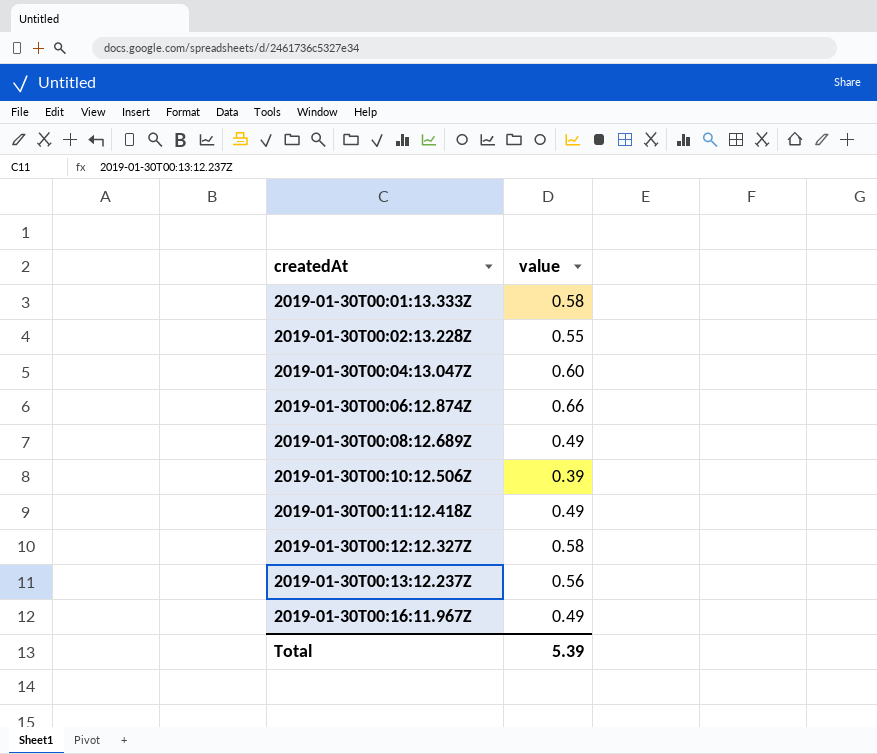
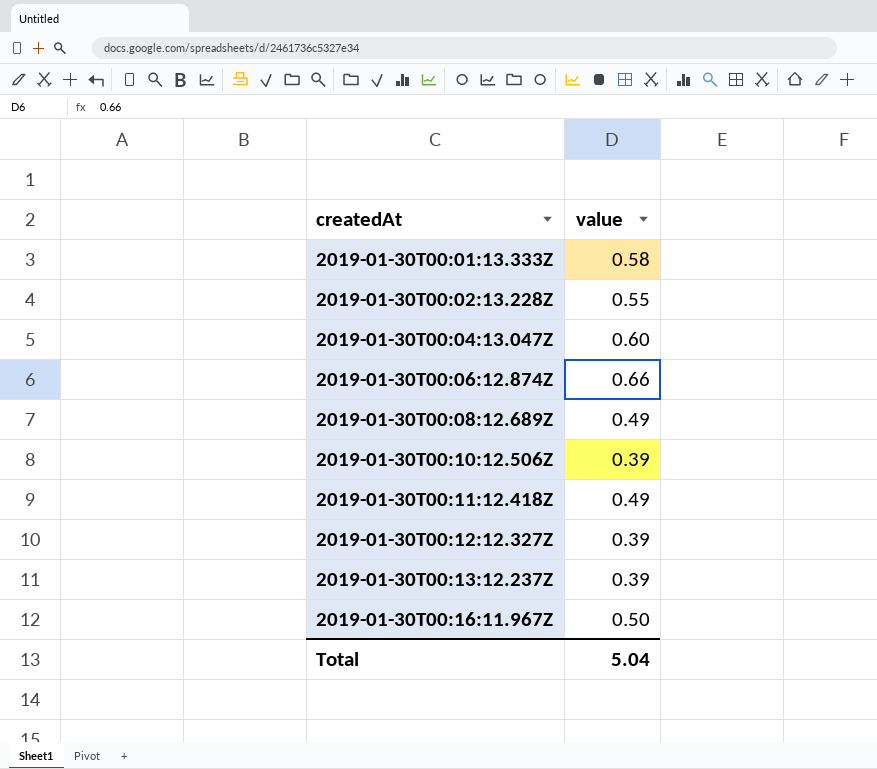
2019-01-30T00:12:12.327Z | value: 0.58 -> 0.39
2019-01-30T00:13:12.237Z | value: 0.56 -> 0.39
2019-01-30T00:16:11.967Z | value: 0.49 -> 0.50
Total | value: 5.39 -> 5.04

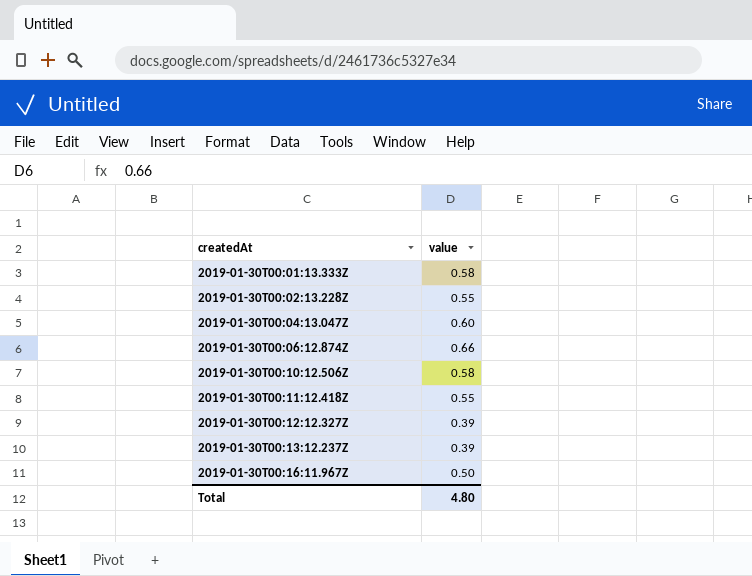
row 2019-01-30T00:08:12.689Z: 0.49 -> none
2019-01-30T00:10:12.506Z | value: 0.39 -> 0.58
2019-01-30T00:11:12.418Z | value: 0.49 -> 0.55
Total | value: 5.04 -> 4.80

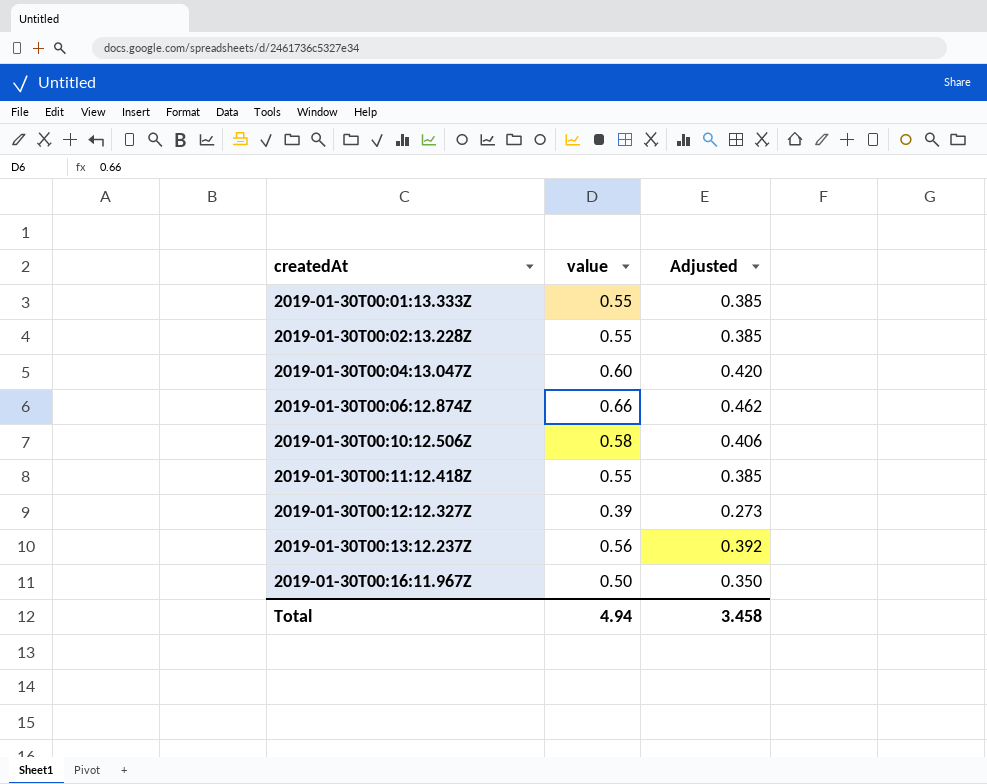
column Adjusted | formula: none -> [value] * 0.7
2019-01-30T00:01:13.333Z | value: 0.58 -> 0.55
2019-01-30T00:13:12.237Z | value: 0.39 -> 0.56
Total | value: 4.80 -> 4.94

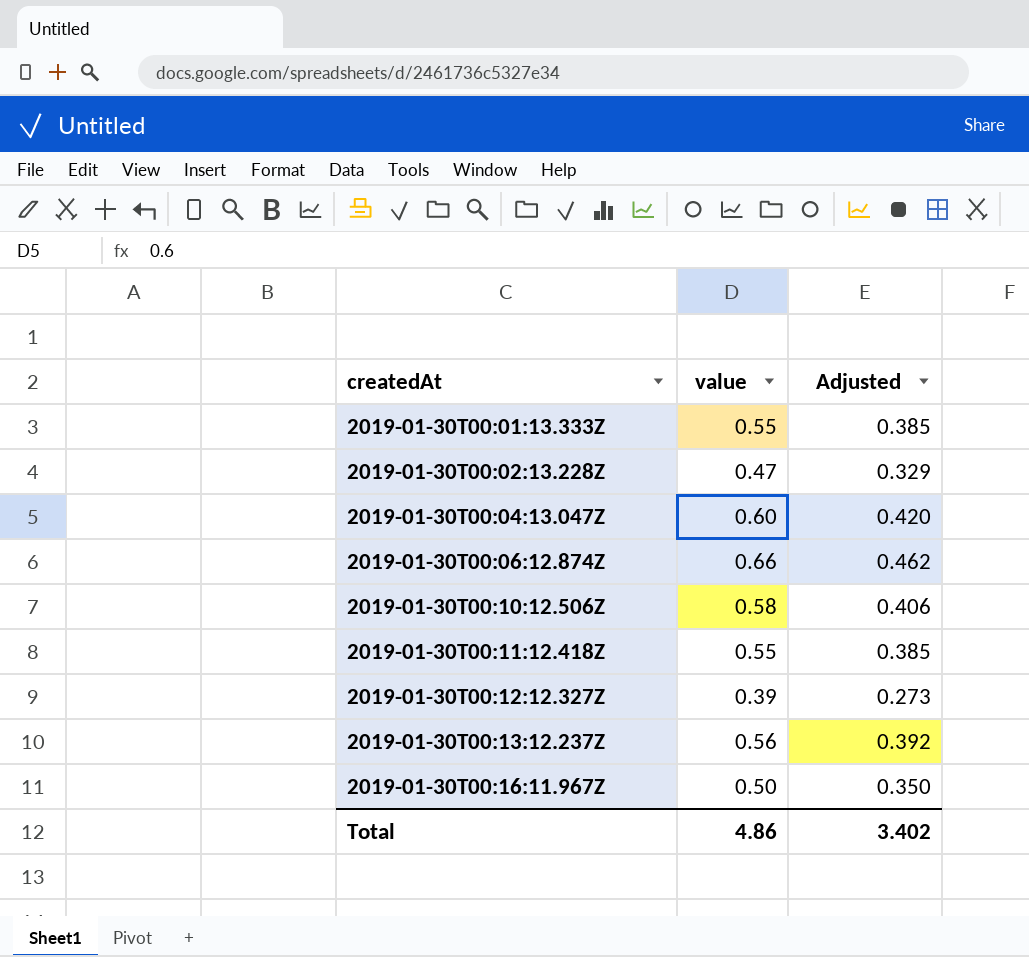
2019-01-30T00:02:13.228Z | value: 0.55 -> 0.47
2019-01-30T00:02:13.228Z | Adjusted: 0.385 -> 0.329
Total | value: 4.94 -> 4.86
Total | Adjusted: 3.458 -> 3.402

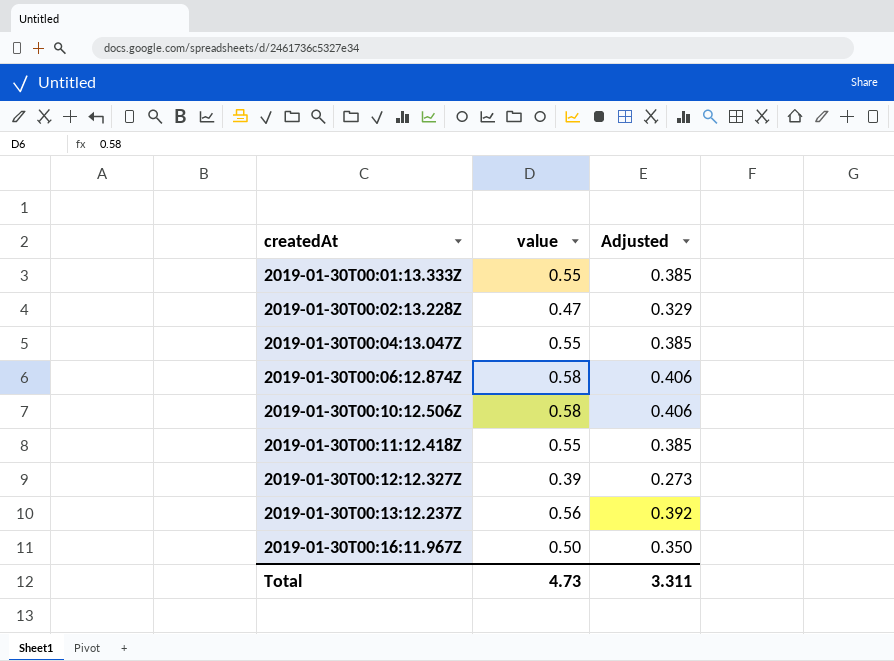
2019-01-30T00:04:13.047Z | value: 0.60 -> 0.55
2019-01-30T00:04:13.047Z | Adjusted: 0.420 -> 0.385
2019-01-30T00:06:12.874Z | value: 0.66 -> 0.58
2019-01-30T00:06:12.874Z | Adjusted: 0.462 -> 0.406
Total | value: 4.86 -> 4.73
Total | Adjusted: 3.402 -> 3.311

